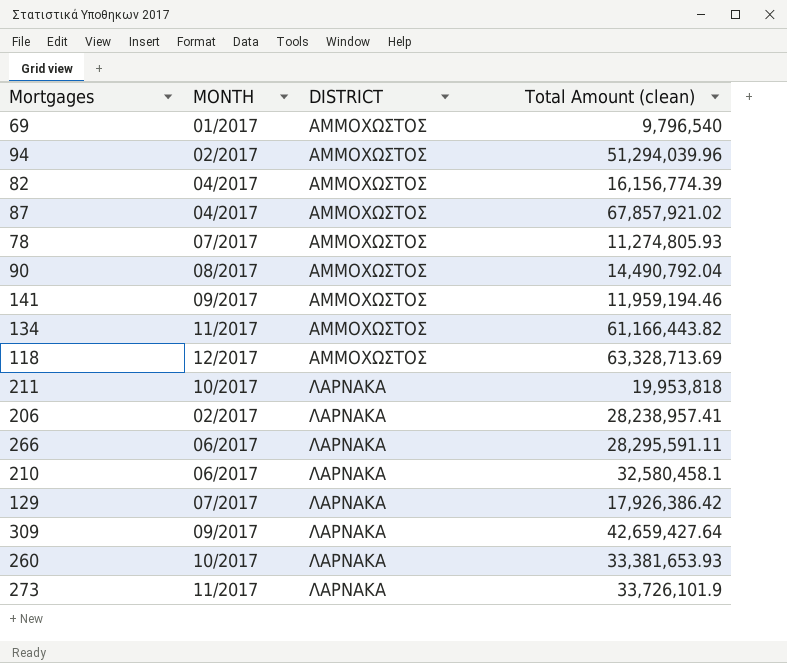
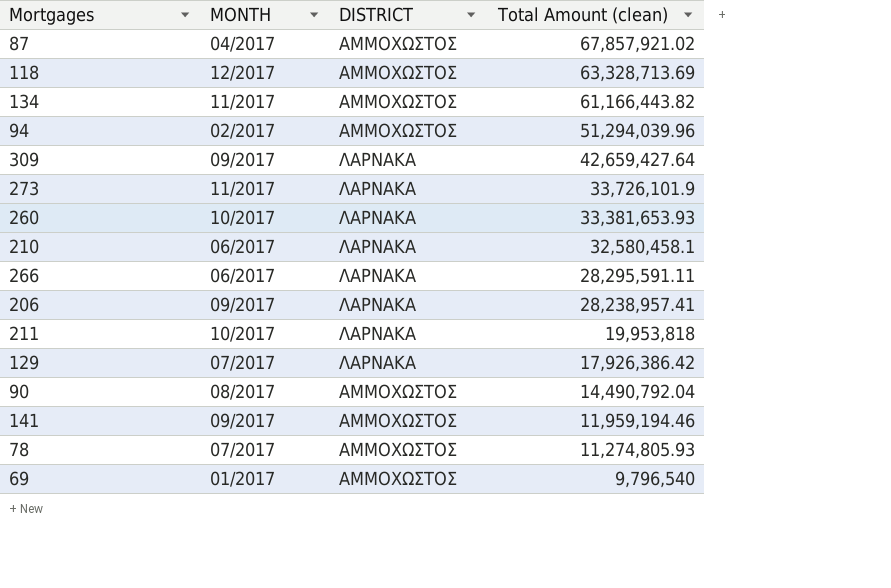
row order: DISTRICT ascending -> Total Amount (clean) descending
row 82: 04/2017 | ΑΜΜΟΧΩΣΤΟΣ | 16,156,774.39 -> none
206 | MONTH: 02/2017 -> 09/2017

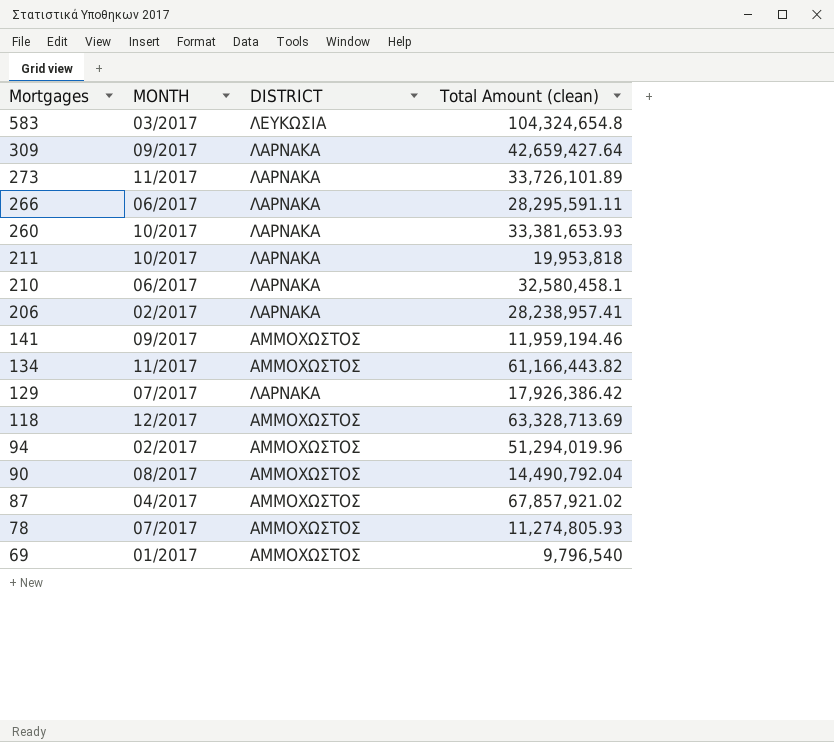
row order: Total Amount (clean) descending -> Mortgages descending
row 583: none -> 03/2017 | ΛΕΥΚΩΣΙΑ | 104,324,654.8
273 | Total Amount (clean): 33,726,101.9 -> 33,726,101.89
206 | MONTH: 09/2017 -> 02/2017
94 | Total Amount (clean): 51,294,039.96 -> 51,294,019.96

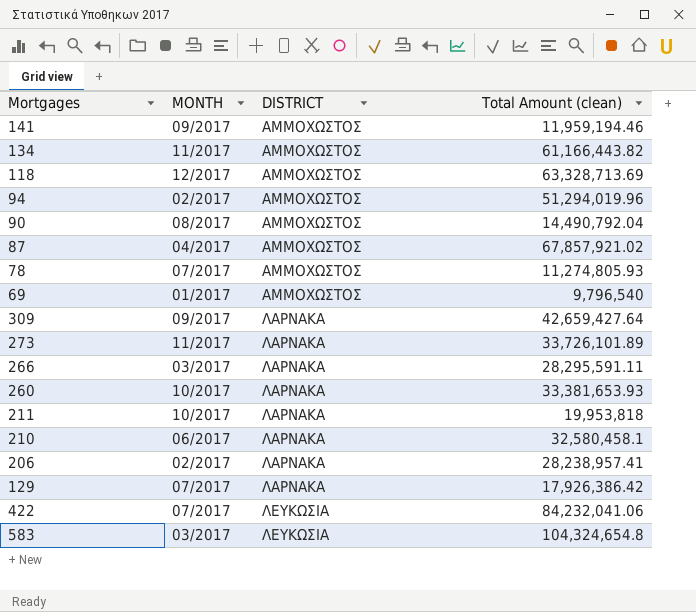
row order: Mortgages descending -> DISTRICT ascending
266 | MONTH: 06/2017 -> 03/2017
row 422: none -> 07/2017 | ΛΕΥΚΩΣΙΑ | 84,232,041.06

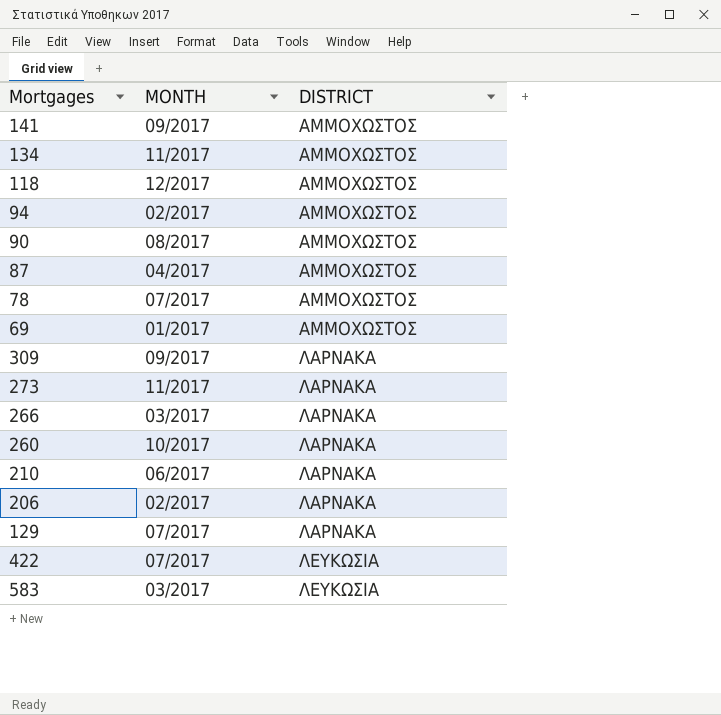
column Total Amount (clean) | position: 4 -> none
row 211: 10/2017 | ΛΑΡΝΑΚΑ | 19,953,818 -> none

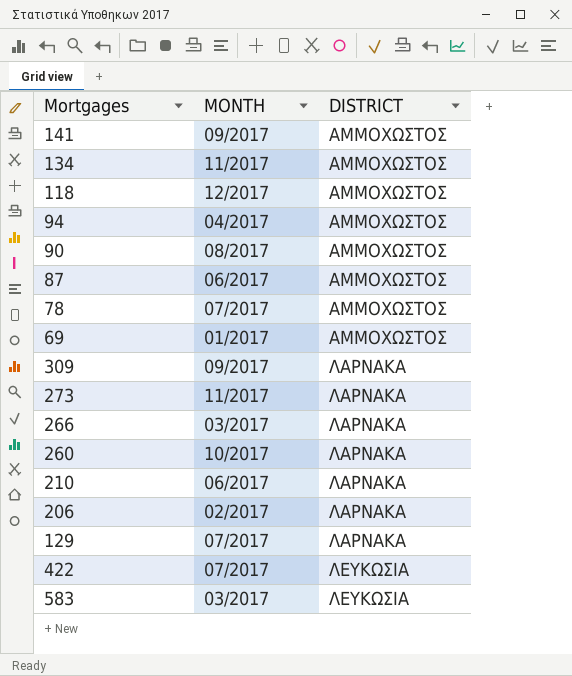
94 | MONTH: 02/2017 -> 04/2017
87 | MONTH: 04/2017 -> 06/2017

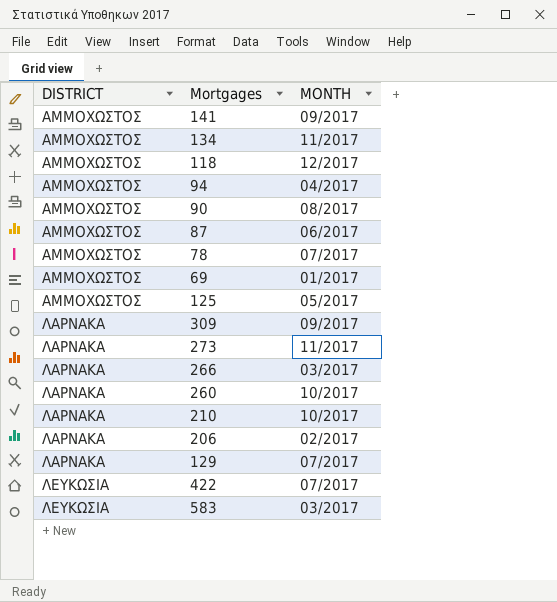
column DISTRICT | position: 3 -> 1
row 125: none -> ΑΜΜΟΧΩΣΤΟΣ | 05/2017
210 | MONTH: 06/2017 -> 10/2017

